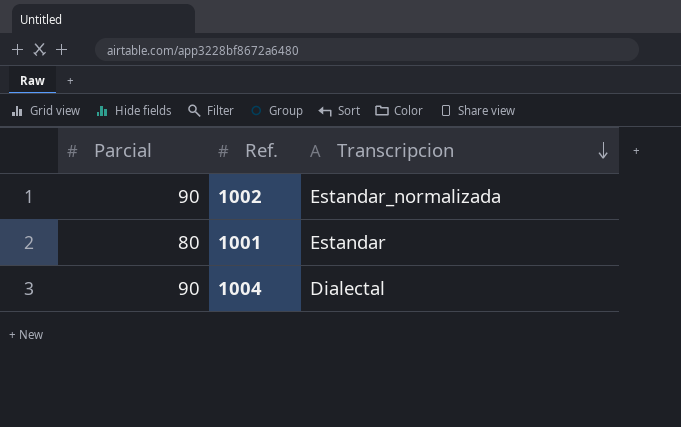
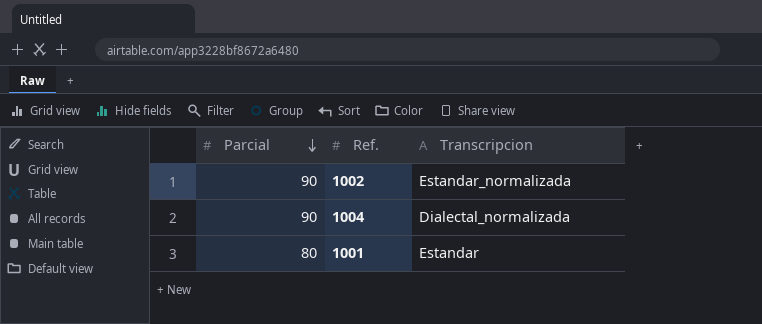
row order: Transcripcion descending -> Parcial descending
1004 | Transcripcion: Dialectal -> Dialectal_normalizada

